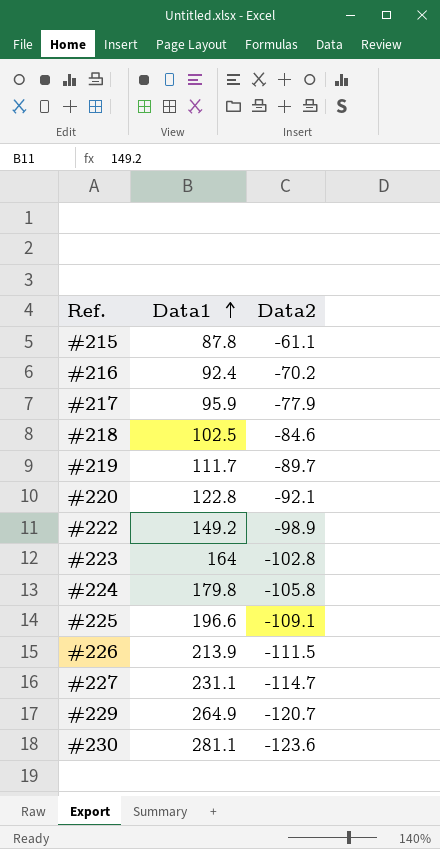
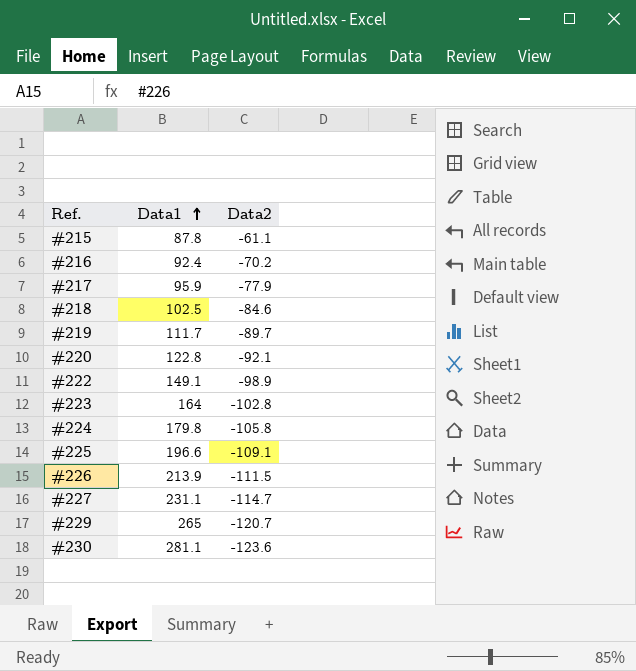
#222 | Data1: 149.2 -> 149.1
#229 | Data1: 264.9 -> 265

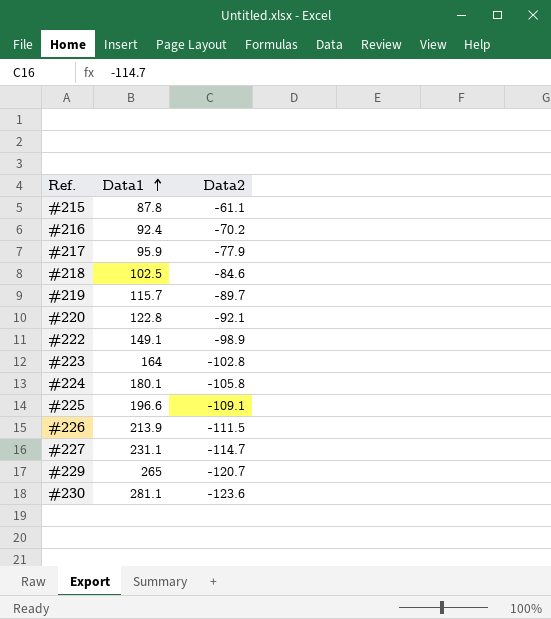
#219 | Data1: 111.7 -> 115.7
#224 | Data1: 179.8 -> 180.1

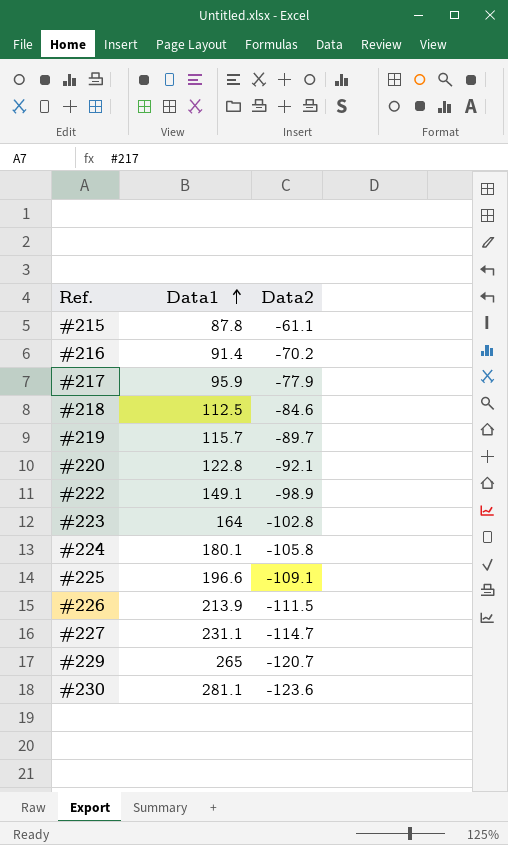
#216 | Data1: 92.4 -> 91.4
#218 | Data1: 102.5 -> 112.5

